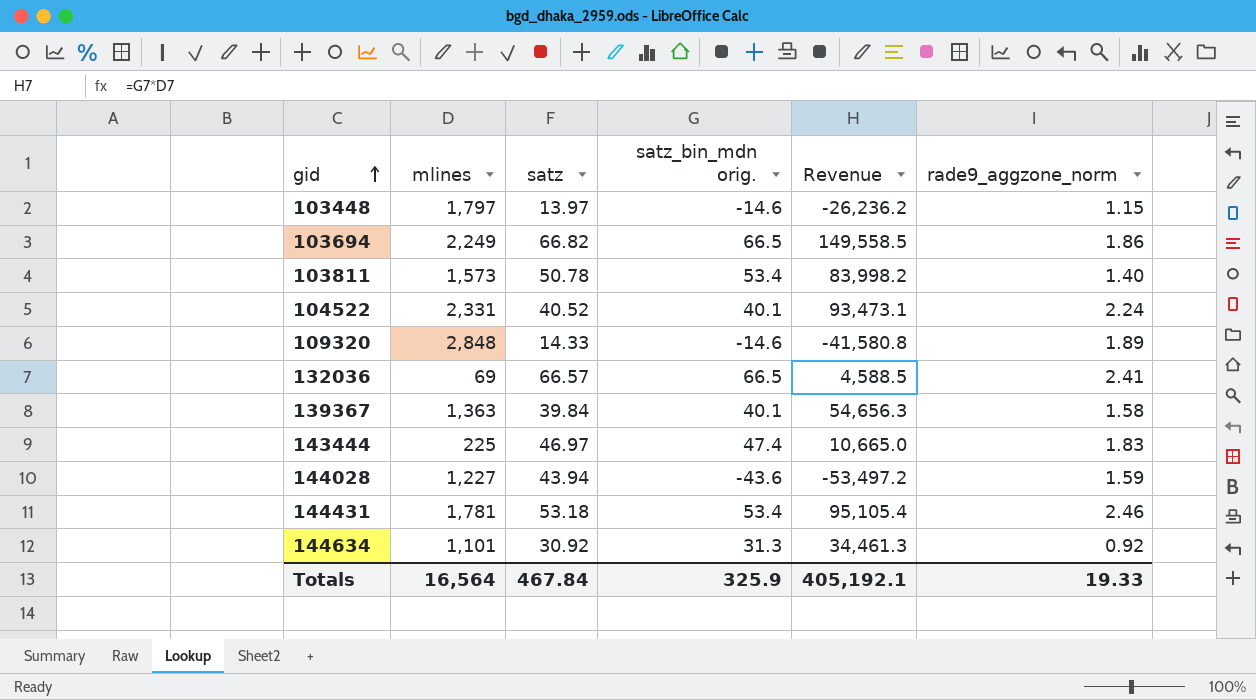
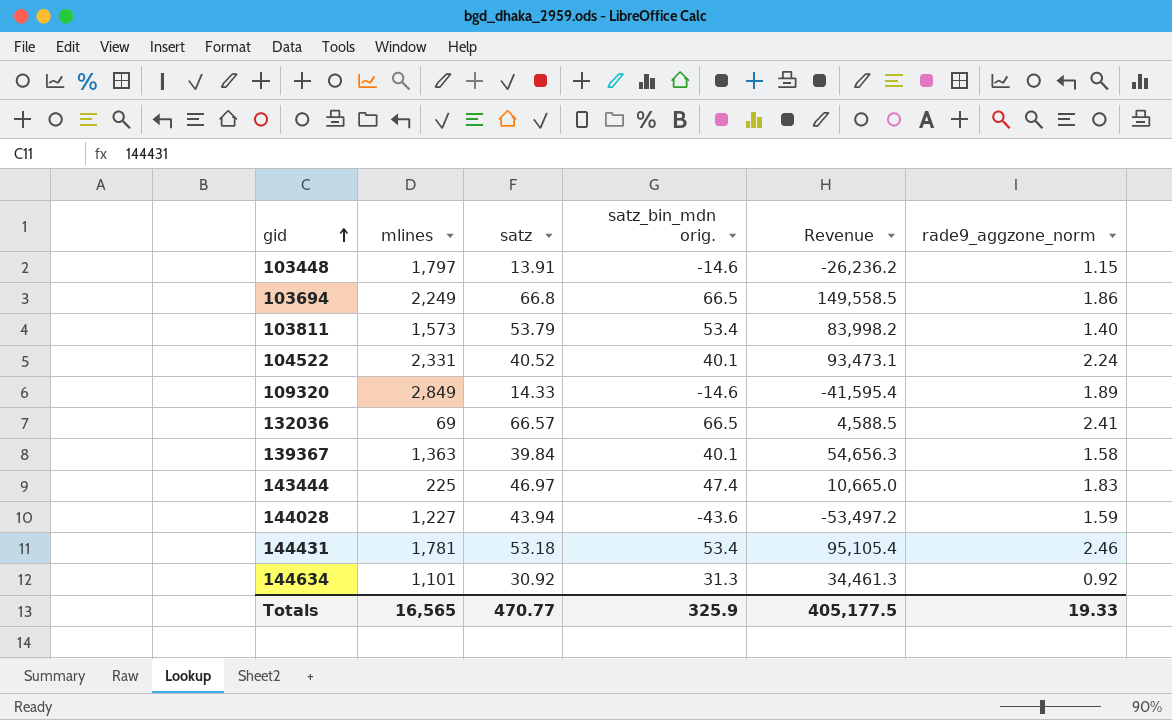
103448 | satz: 13.97 -> 13.91
103694 | satz: 66.82 -> 66.8
103811 | satz: 50.78 -> 53.79
109320 | mlines: 2,848 -> 2,849
109320 | Revenue: -41,580.8 -> -41,595.4
Totals | mlines: 16,564 -> 16,565
Totals | satz: 467.84 -> 470.77
Totals | Revenue: 405,192.1 -> 405,177.5

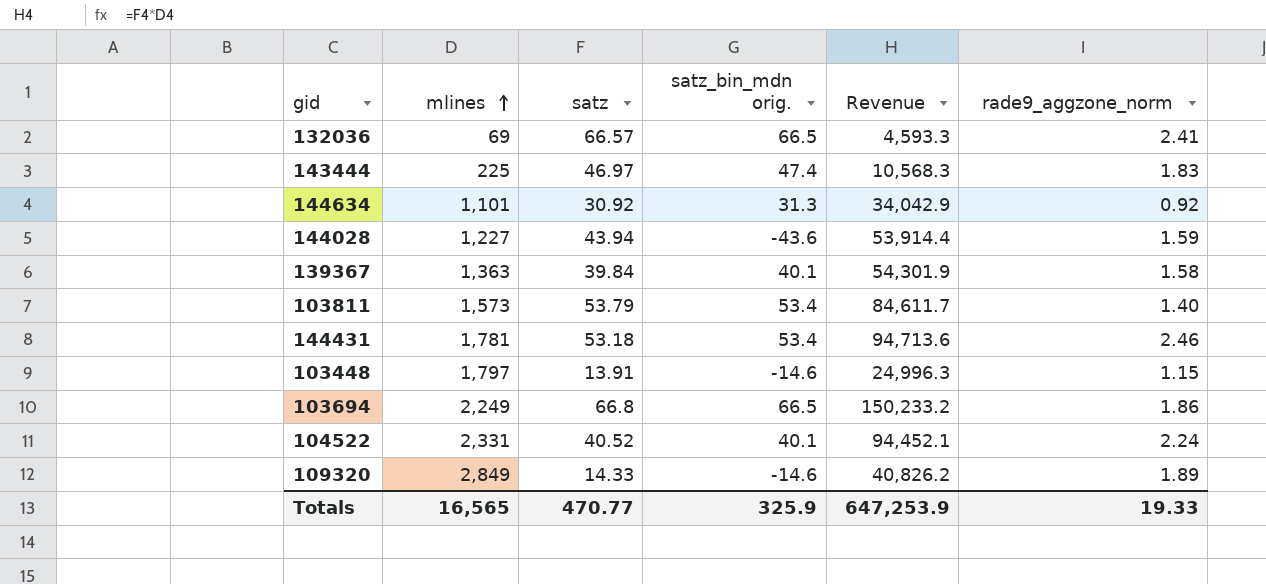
row order: gid ascending -> mlines ascending
column Revenue | formula: [mlines] * [satz_bin_mdn orig.] -> [mlines] * [satz]
Totals | Revenue: 405,177.5 -> 647,253.9

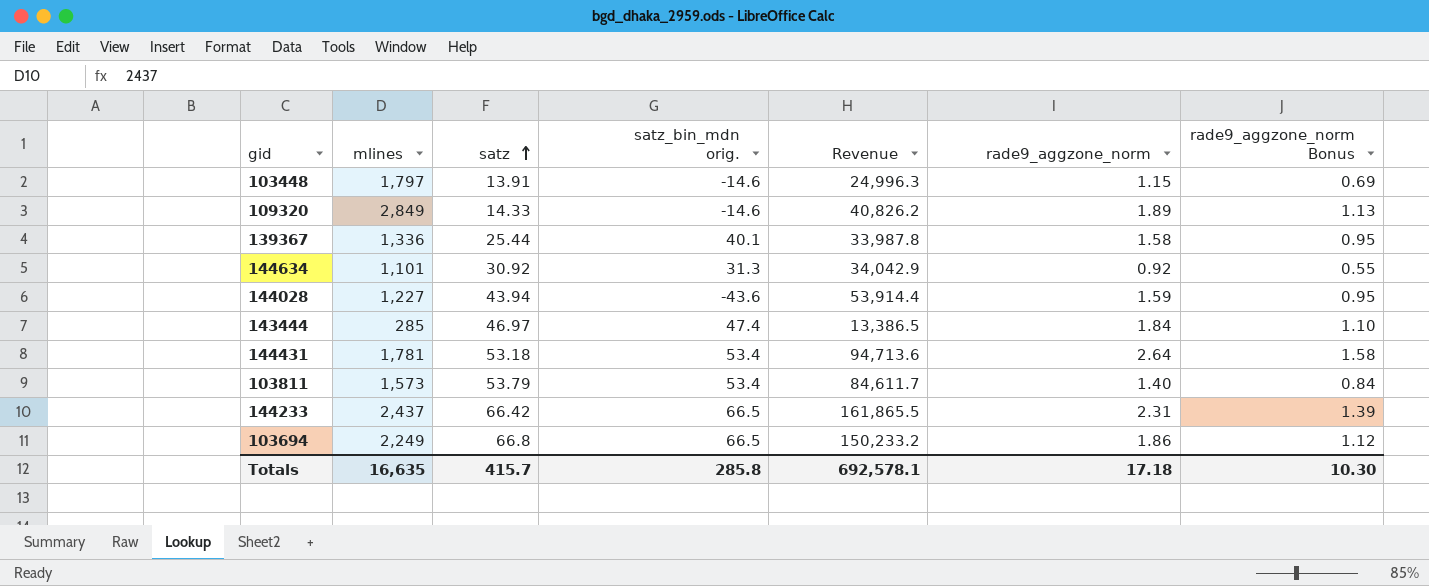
row order: mlines ascending -> satz ascending
column rade9_aggzone_norm Bonus | formula: none -> [rade9_aggzone_norm] * 0.6
row 132036: 69 | 66.57 | 66.5 | 4,593.3 | 2.41 -> none
row 104522: 2,331 | 40.52 | 40.1 | 94,452.1 | 2.24 -> none
139367 | mlines: 1,363 -> 1,336
139367 | satz: 39.84 -> 25.44
139367 | Revenue: 54,301.9 -> 33,987.8
143444 | mlines: 225 -> 285
143444 | Revenue: 10,568.3 -> 13,386.5
143444 | rade9_aggzone_norm: 1.83 -> 1.84
144431 | rade9_aggzone_norm: 2.46 -> 2.64
row 144233: none -> 2,437 | 66.42 | 66.5 | 161,865.5 | 2.31 | 1.39
Totals | mlines: 16,565 -> 16,635
Totals | satz: 470.77 -> 415.7
Totals | satz_bin_mdn orig.: 325.9 -> 285.8
Totals | Revenue: 647,253.9 -> 692,578.1
Totals | rade9_aggzone_norm: 19.33 -> 17.18

